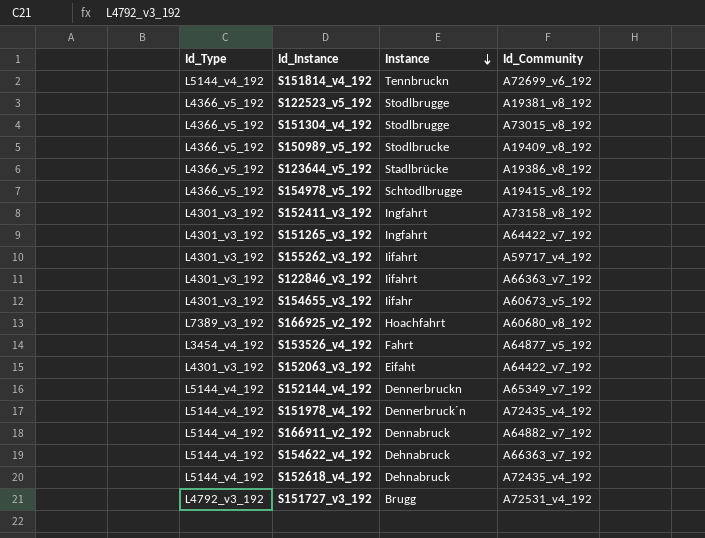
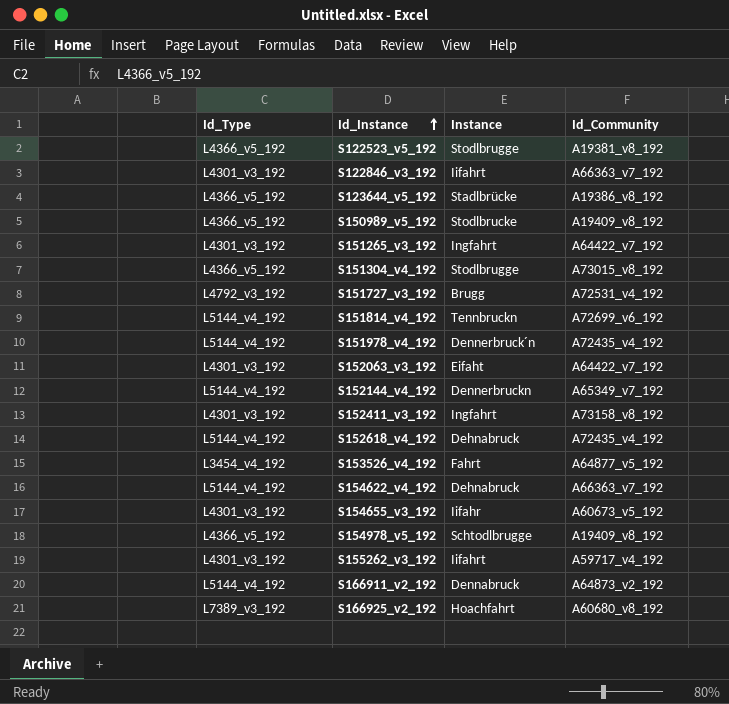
row order: Instance descending -> Id_Instance ascending
S154978_v5_192 | Id_Community: A19415_v8_192 -> A19409_v8_192
S166911_v2_192 | Id_Community: A64882_v7_192 -> A64873_v2_192

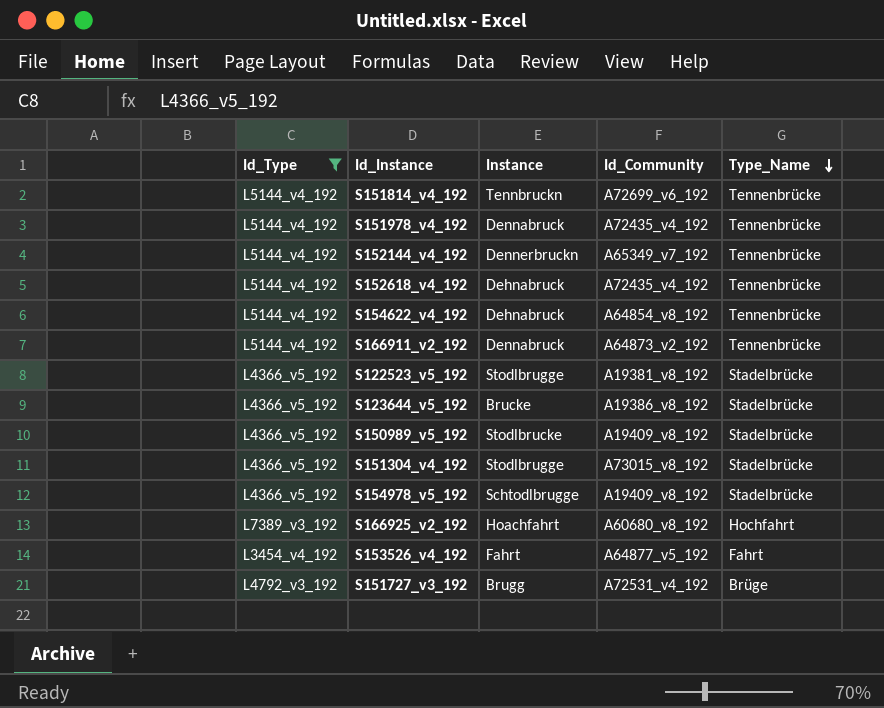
filter: none -> Id_Type != L4301_v3_192
row order: Id_Instance ascending -> Type_Name descending
column Type_Name | position: none -> 5
S151978_v4_192 | Instance: Dennerbruck´n -> Dennabruck
S154622_v4_192 | Id_Community: A66363_v7_192 -> A64854_v8_192
S123644_v5_192 | Instance: Stadlbrücke -> Brucke

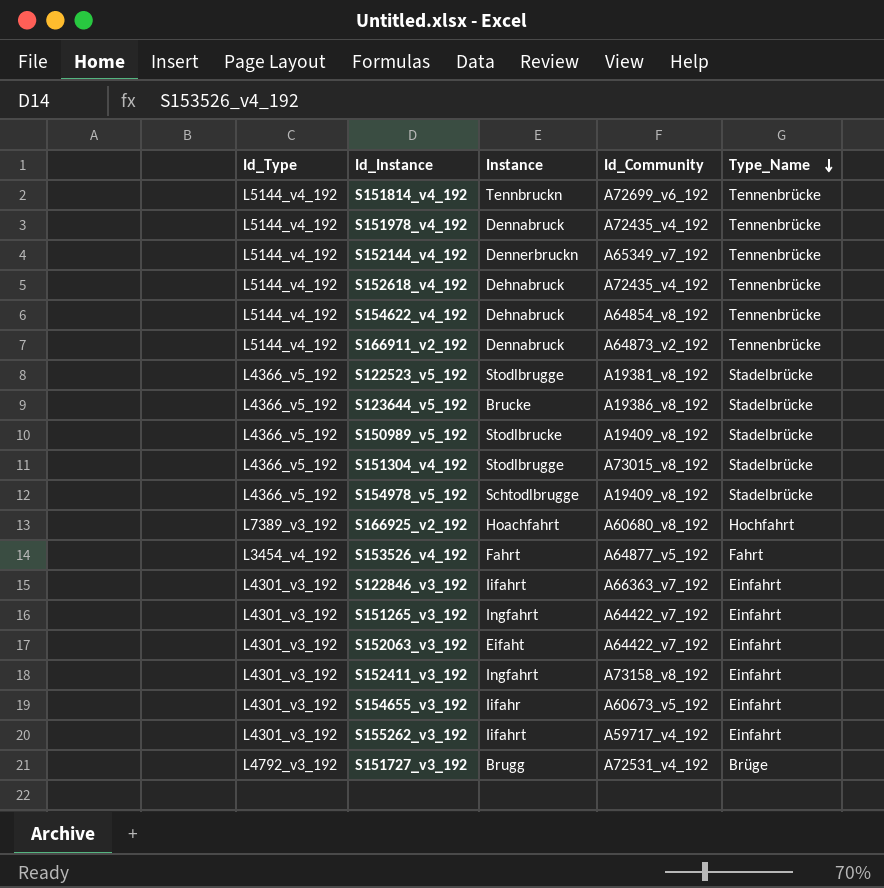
filter: Id_Type != L4301_v3_192 -> none

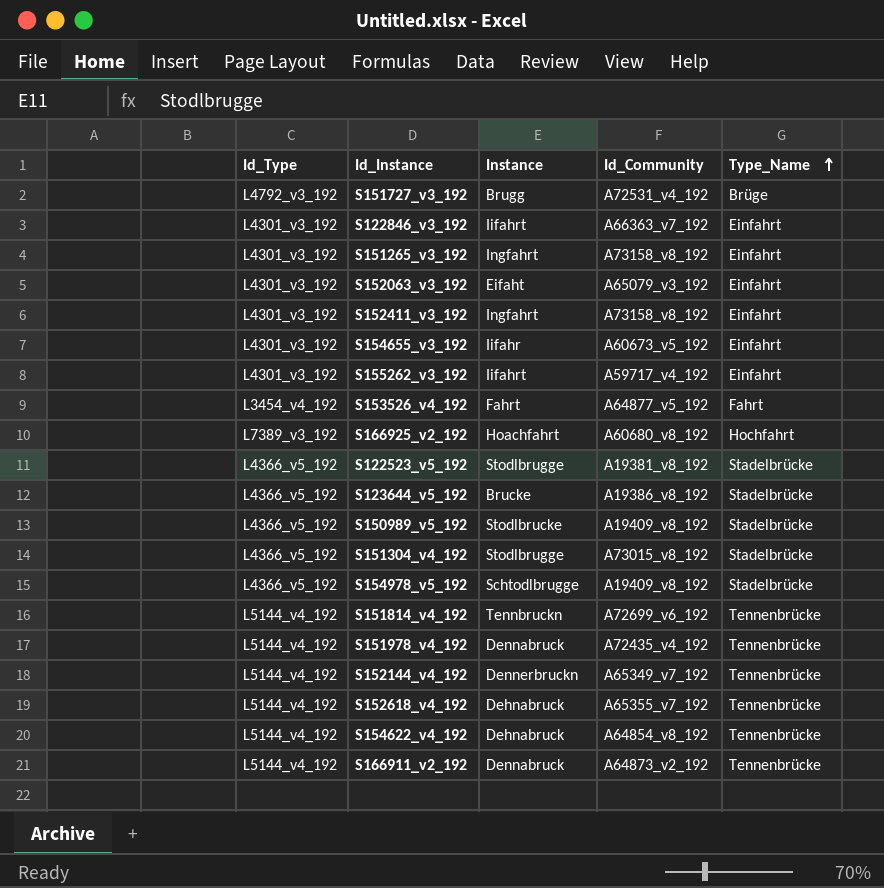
row order: Type_Name descending -> Type_Name ascending
S151265_v3_192 | Id_Community: A64422_v7_192 -> A73158_v8_192
S152063_v3_192 | Id_Community: A64422_v7_192 -> A65079_v3_192
S152618_v4_192 | Id_Community: A72435_v4_192 -> A65355_v7_192

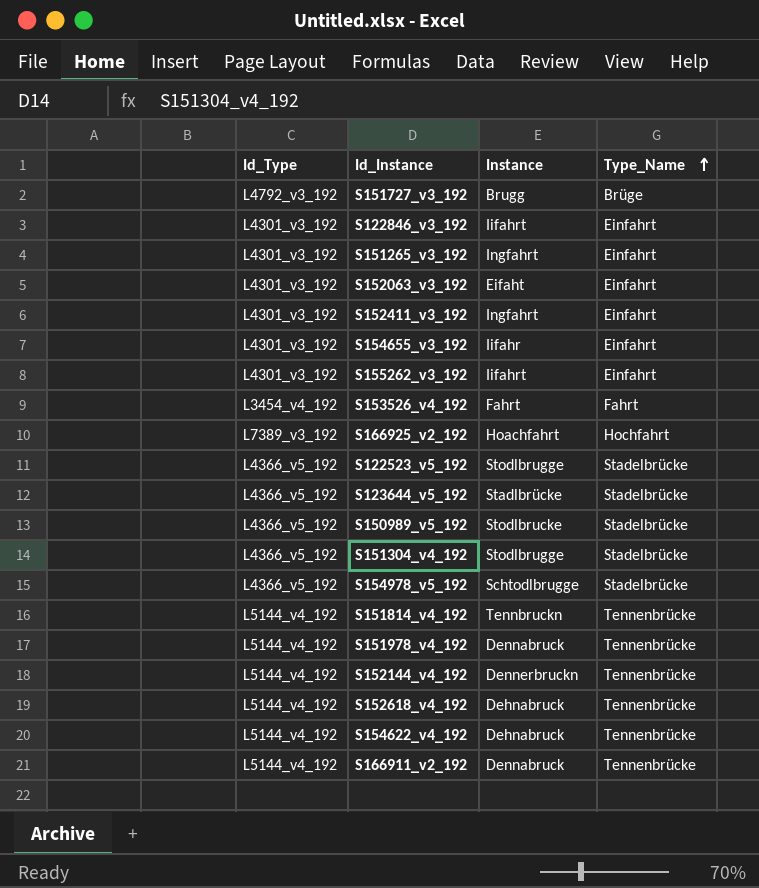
column Id_Community | position: 4 -> none
S123644_v5_192 | Instance: Brucke -> Stadlbrücke

